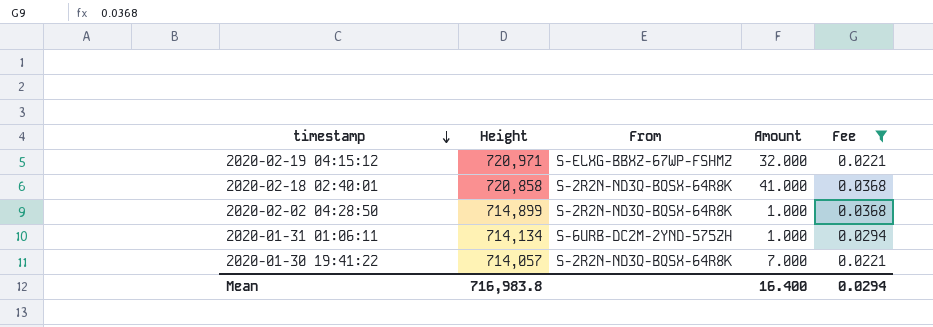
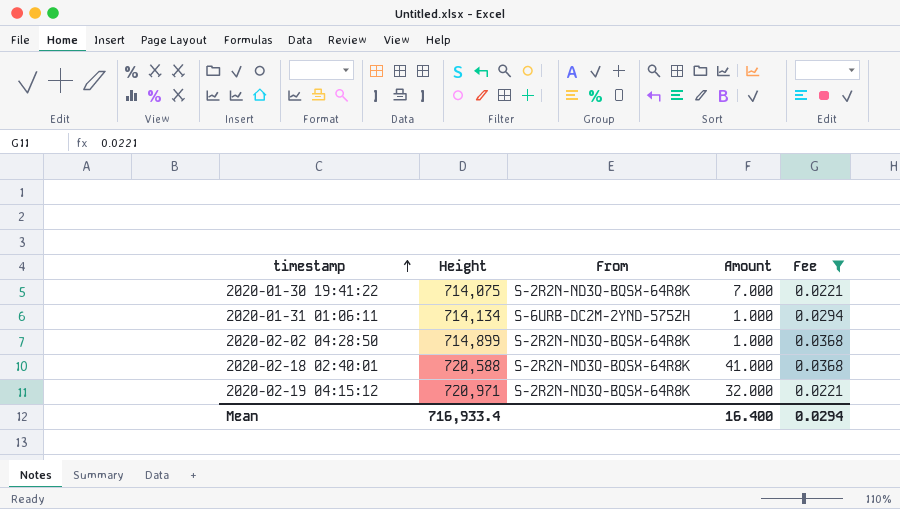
row order: timestamp descending -> timestamp ascending
2020-01-30 19:41:22 | Height: 714,057 -> 714,075
2020-02-18 02:40:01 | Height: 720,858 -> 720,588
2020-02-19 04:15:12 | From: S-ELXG-BBXZ-67WP-FSHMZ -> S-2R2N-ND3Q-BQSX-64R8K
Mean | Height: 716,983.8 -> 716,933.4

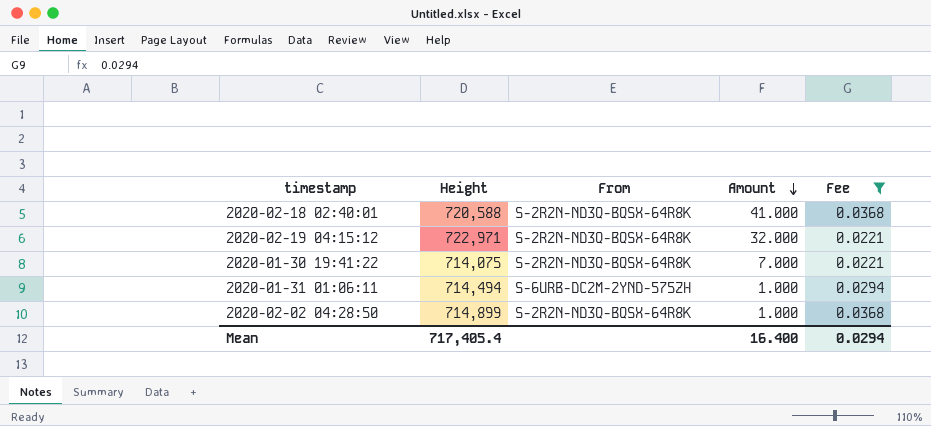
row order: timestamp ascending -> Amount descending
2020-02-19 04:15:12 | Height: 720,971 -> 722,971
2020-01-31 01:06:11 | Height: 714,134 -> 714,494
Mean | Height: 716,933.4 -> 717,405.4

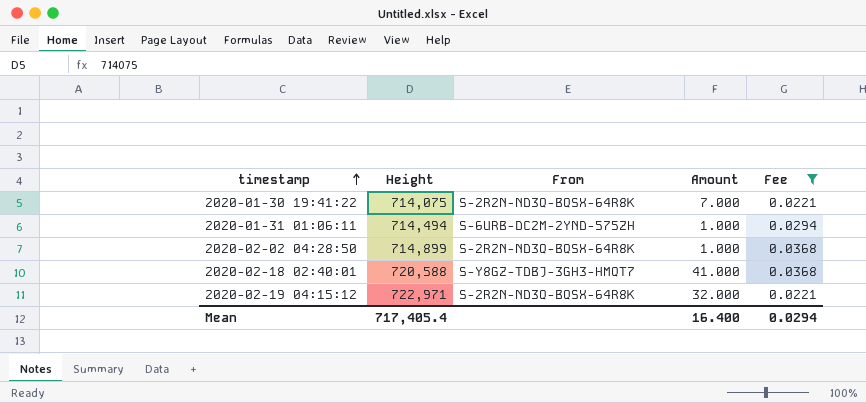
row order: Amount descending -> timestamp ascending
2020-02-18 02:40:01 | From: S-2R2N-ND3Q-BQSX-64R8K -> S-Y8GZ-TDBJ-3GH3-HMQT7

